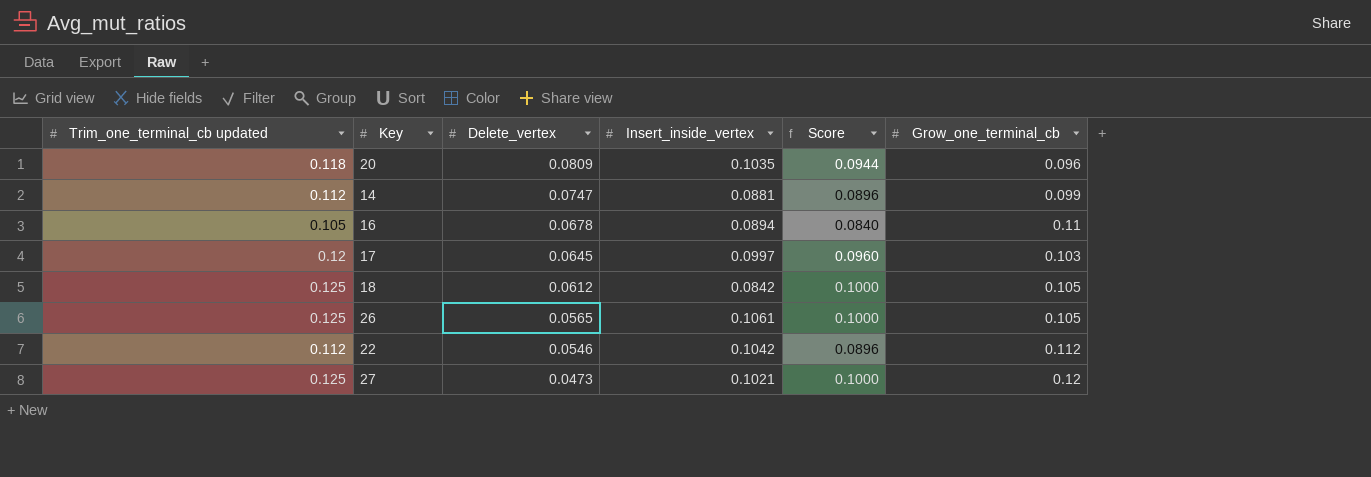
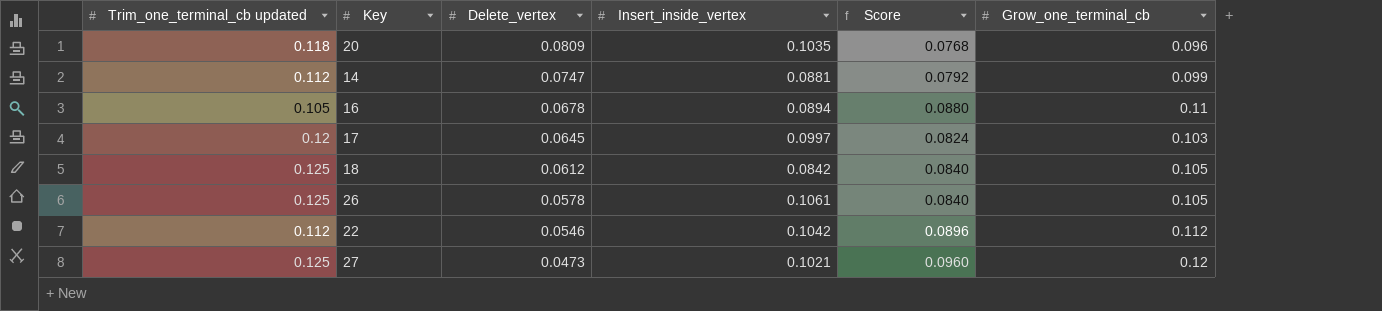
column Score | formula: [Trim_one_terminal_cb updated] * 0.8 -> [Grow_one_terminal_cb] * 0.8
26 | Delete_vertex: 0.0565 -> 0.0578

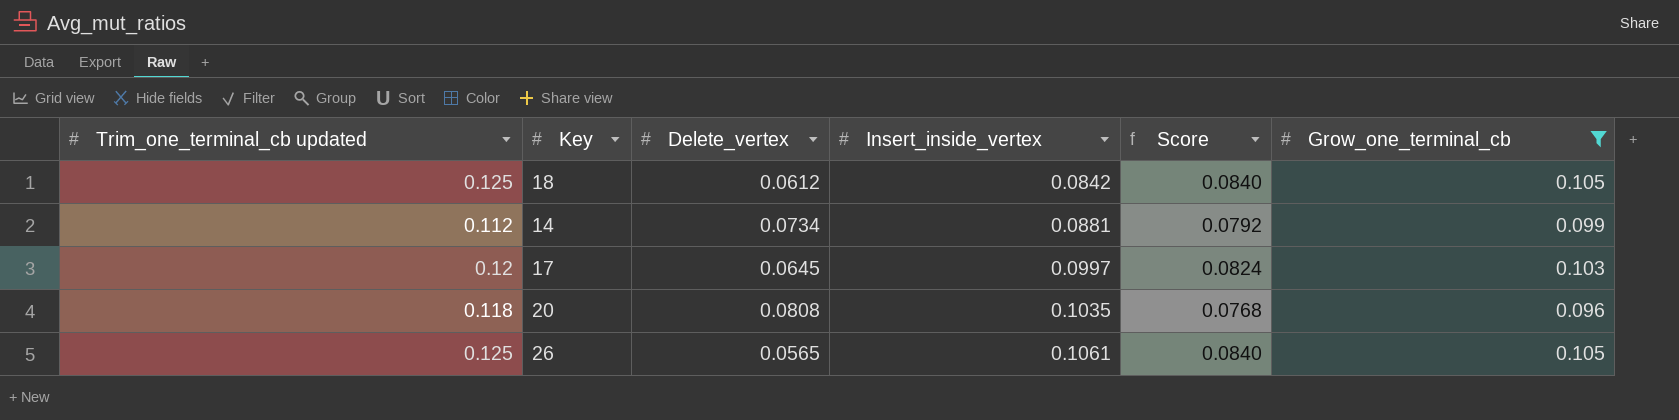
filter: none -> Grow_one_terminal_cb <= 0.105
row order: Delete_vertex descending -> Insert_inside_vertex ascending
14 | Delete_vertex: 0.0747 -> 0.0734
20 | Delete_vertex: 0.0809 -> 0.0808
26 | Delete_vertex: 0.0578 -> 0.0565

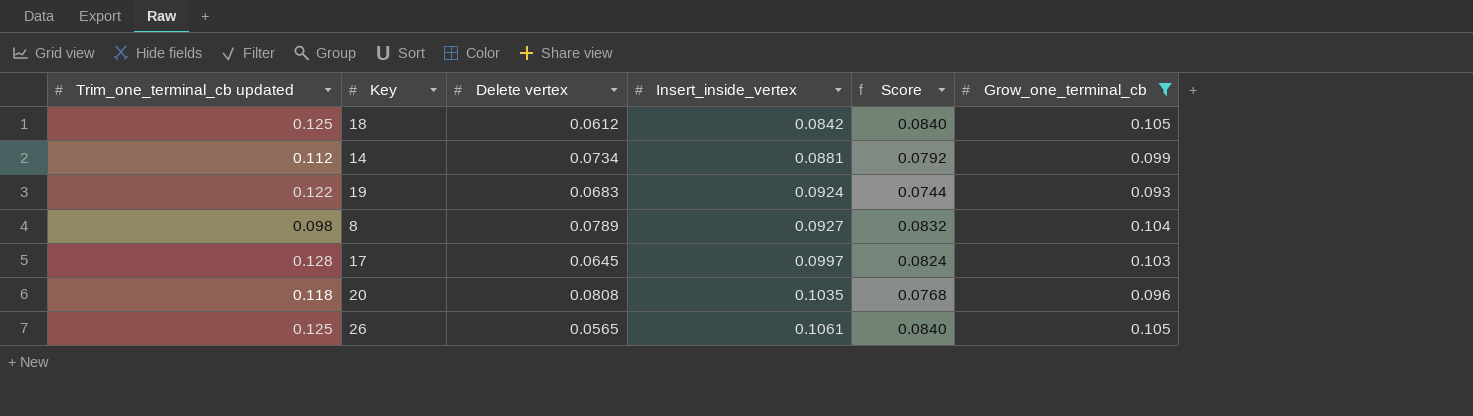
column name: Delete_vertex -> Delete vertex
row 19: none -> 0.122 | 0.0683 | 0.0924 | 0.0744 | 0.093
row 8: none -> 0.098 | 0.0789 | 0.0927 | 0.0832 | 0.104
17 | Trim_one_terminal_cb updated: 0.12 -> 0.128

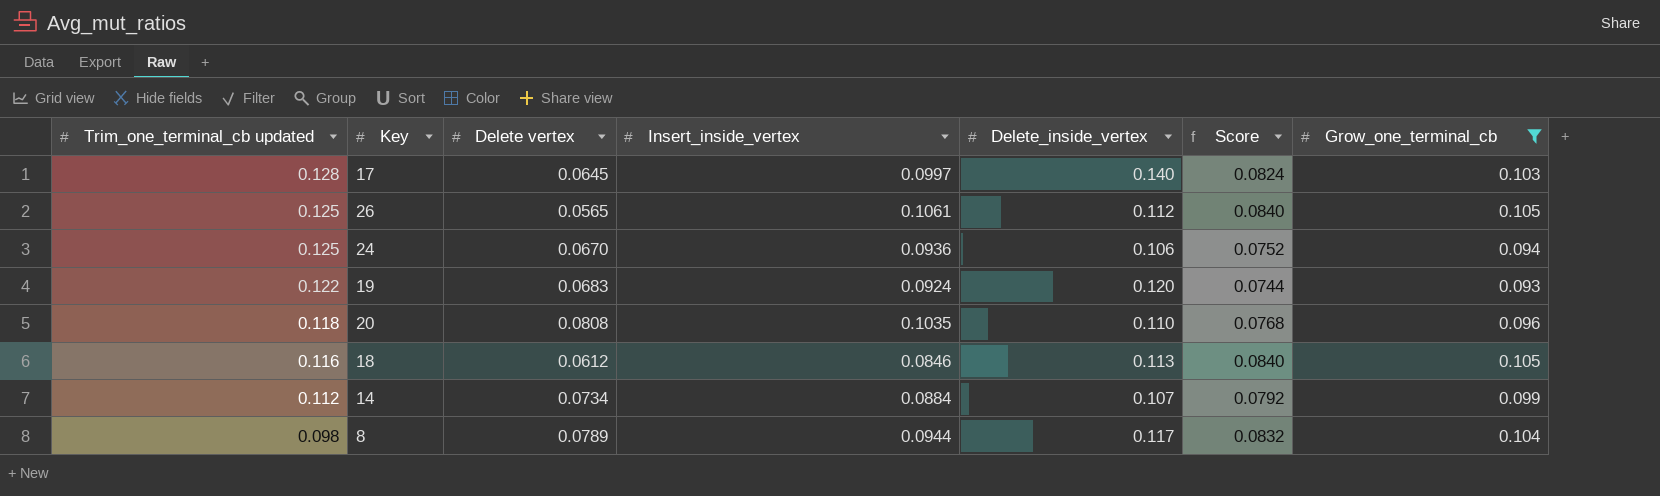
row order: Insert_inside_vertex ascending -> Trim_one_terminal_cb updated descending
column Delete_inside_vertex | position: none -> 5
row 24: none -> 0.125 | 0.0670 | 0.0936 | 0.106 | 0.0752 | 0.094
18 | Trim_one_terminal_cb updated: 0.125 -> 0.116
18 | Insert_inside_vertex: 0.0842 -> 0.0846
14 | Insert_inside_vertex: 0.0881 -> 0.0884
8 | Insert_inside_vertex: 0.0927 -> 0.0944

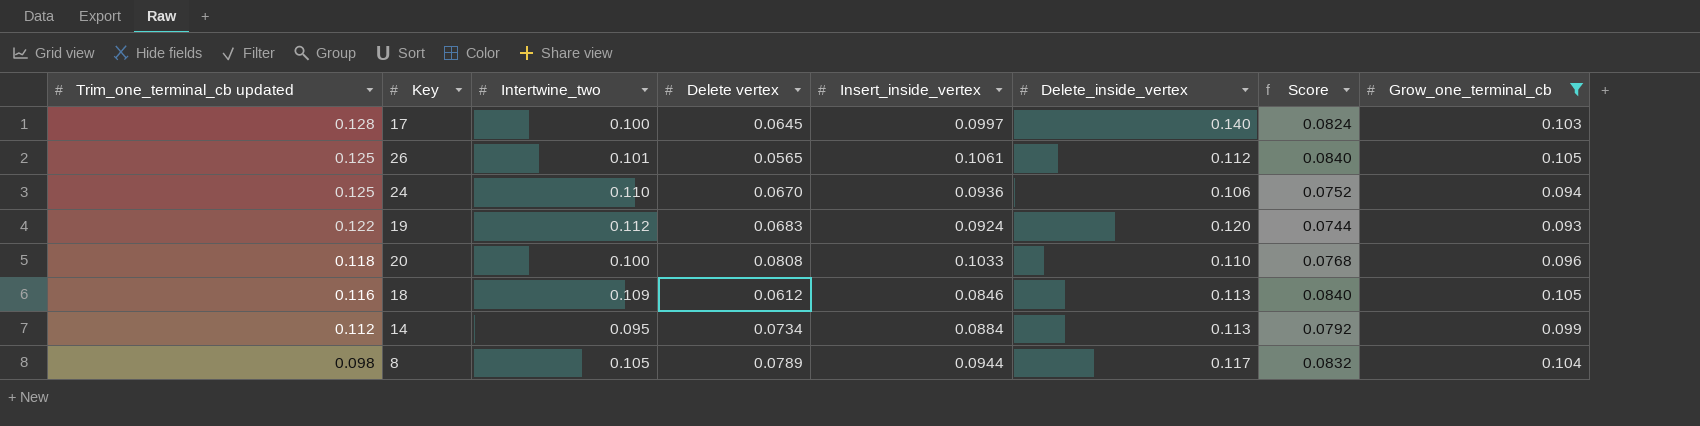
column Intertwine_two | position: none -> 3
20 | Insert_inside_vertex: 0.1035 -> 0.1033
14 | Delete_inside_vertex: 0.107 -> 0.113

